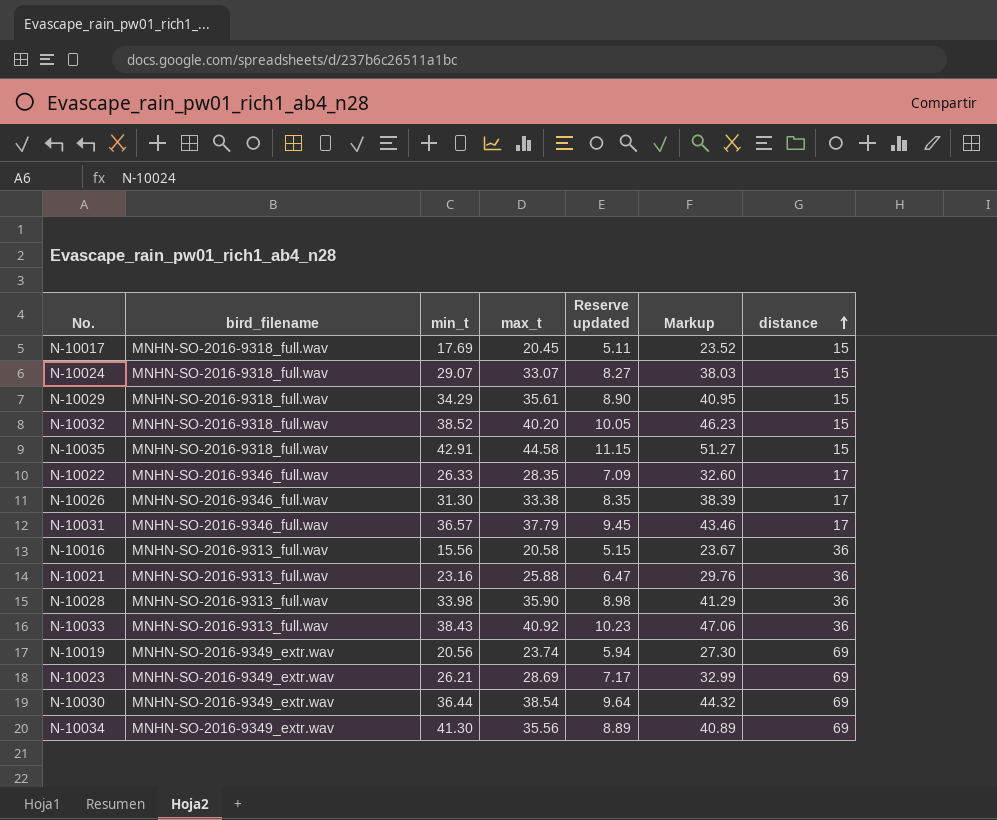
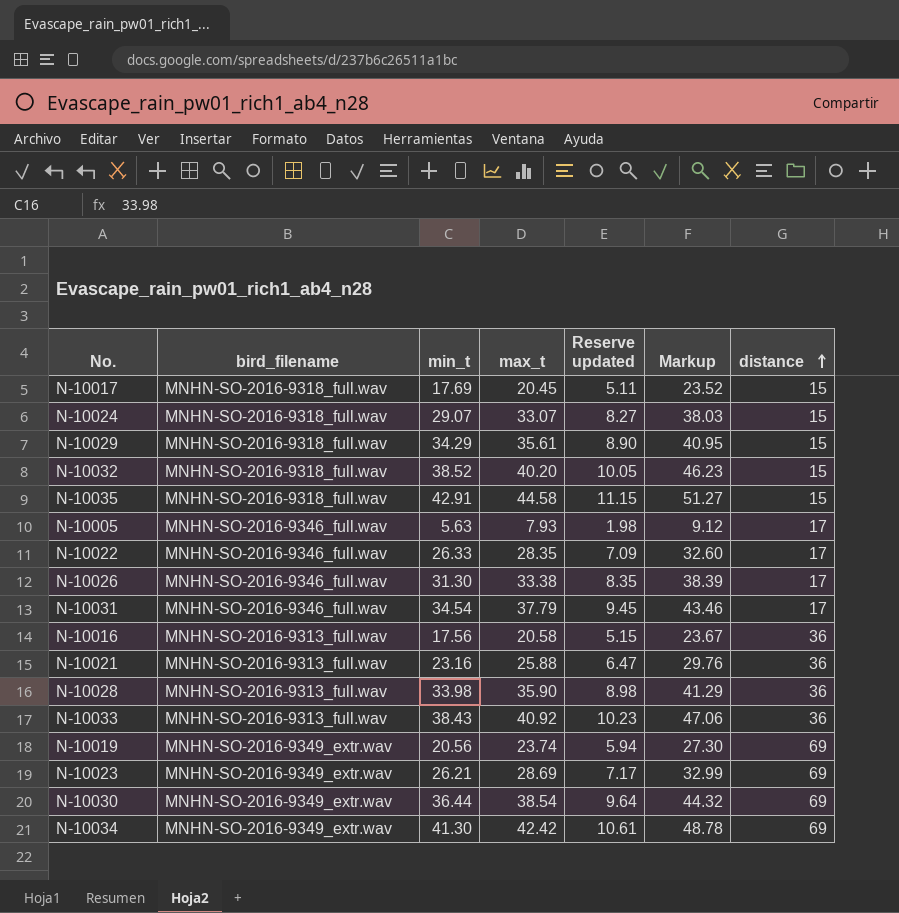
row N-10005: none -> MNHN-SO-2016-9346_full.wav | 5.63 | 7.93 | 1.98 | 9.12 | 17
N-10031 | min_t: 36.57 -> 34.54
N-10016 | min_t: 15.56 -> 17.56
N-10034 | max_t: 35.56 -> 42.42
N-10034 | Reserve updated: 8.89 -> 10.61
N-10034 | Markup: 40.89 -> 48.78

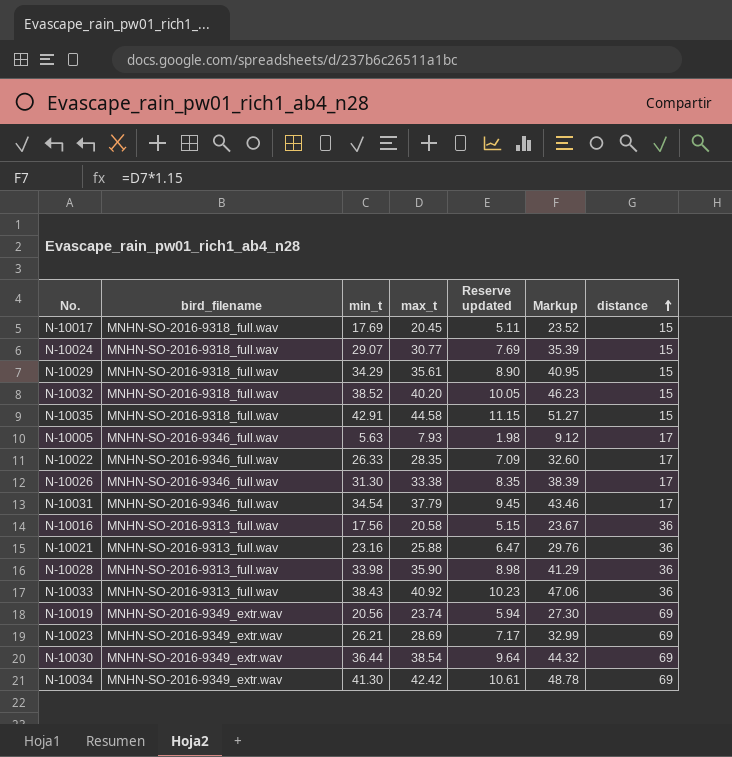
N-10024 | max_t: 33.07 -> 30.77
N-10024 | Reserve updated: 8.27 -> 7.69
N-10024 | Markup: 38.03 -> 35.39

